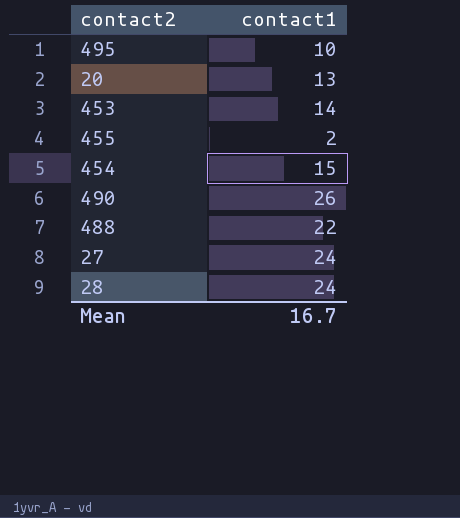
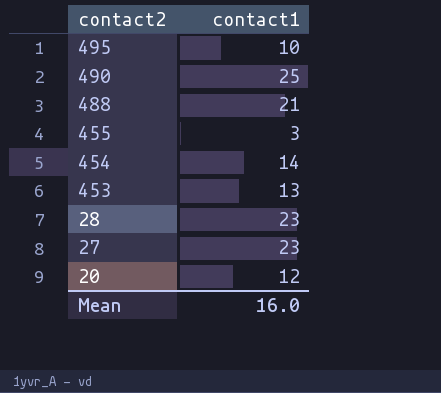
row order: none -> contact2 descending
490 | contact1: 26 -> 25
488 | contact1: 22 -> 21
455 | contact1: 2 -> 3
454 | contact1: 15 -> 14
453 | contact1: 14 -> 13
28 | contact1: 24 -> 23
27 | contact1: 24 -> 23
20 | contact1: 13 -> 12
Mean | contact1: 16.7 -> 16.0

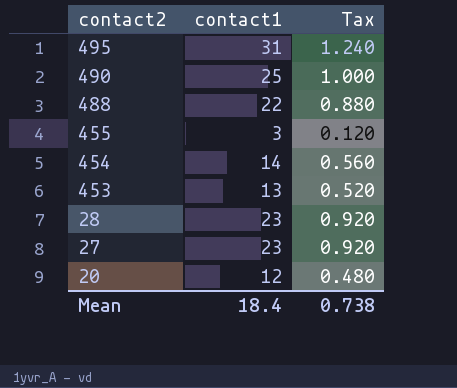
column Tax | formula: none -> [contact1] * 0.04
495 | contact1: 10 -> 31
488 | contact1: 21 -> 22
Mean | contact1: 16.0 -> 18.4

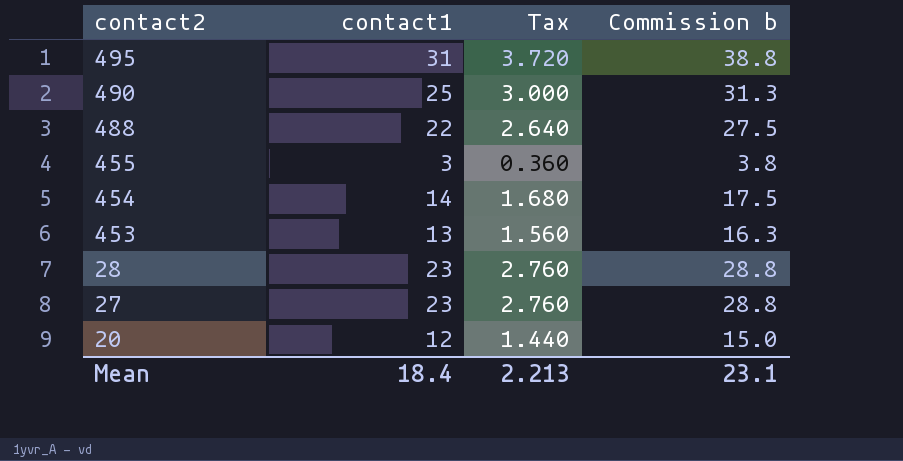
column Tax | formula: [contact1] * 0.04 -> [contact1] * 0.12
column Commission b | formula: none -> [contact1] * 1.25
Mean | Tax: 0.738 -> 2.213

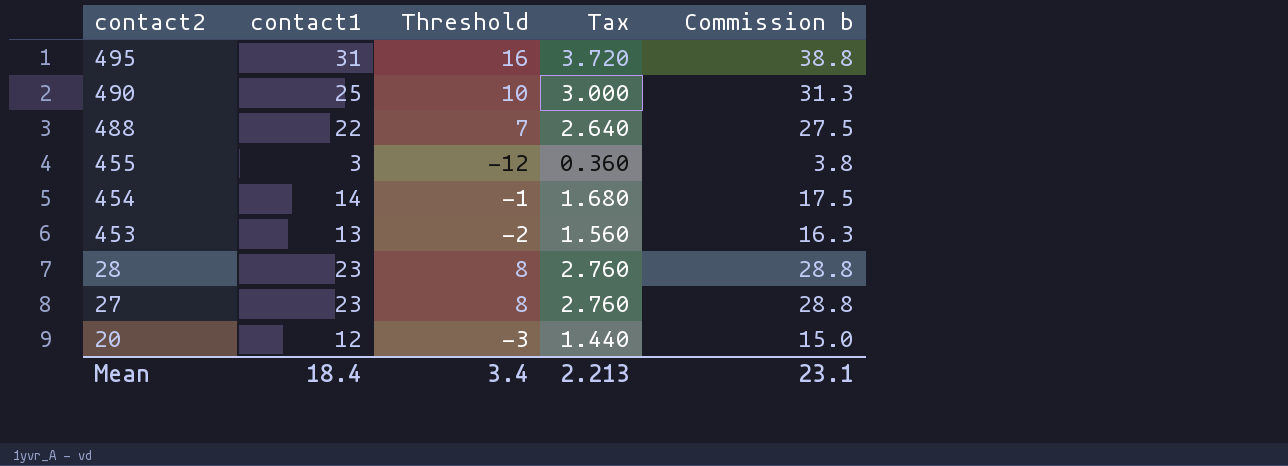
column Threshold | formula: none -> [contact1] - 15

